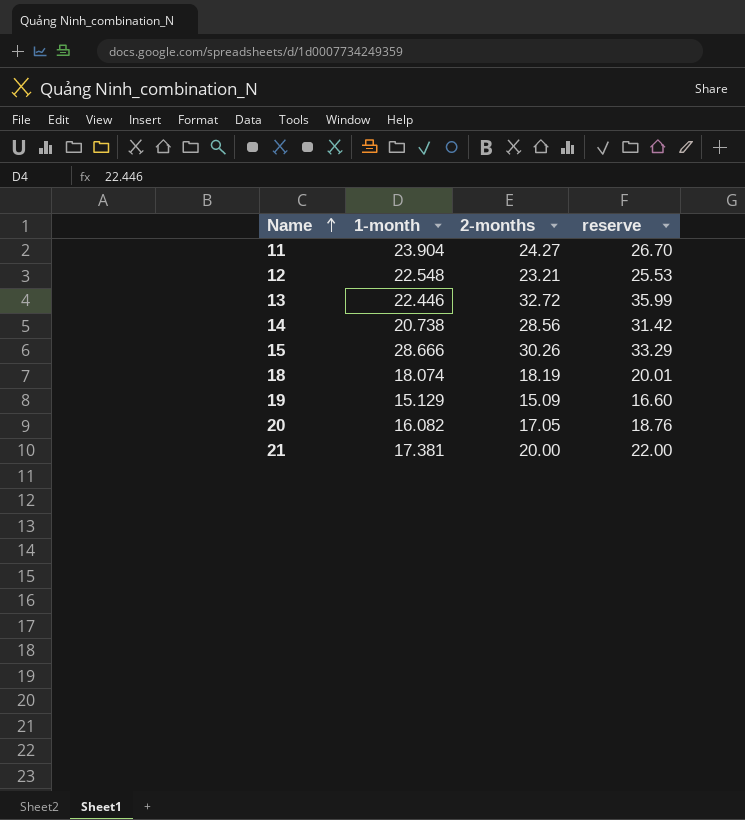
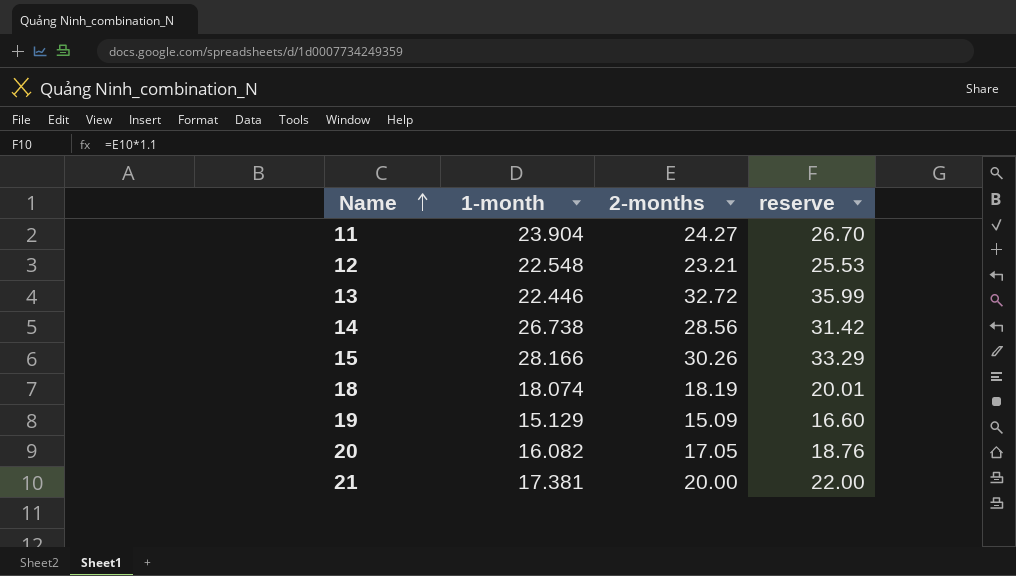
14 | 1-month: 20.738 -> 26.738
15 | 1-month: 28.666 -> 28.166

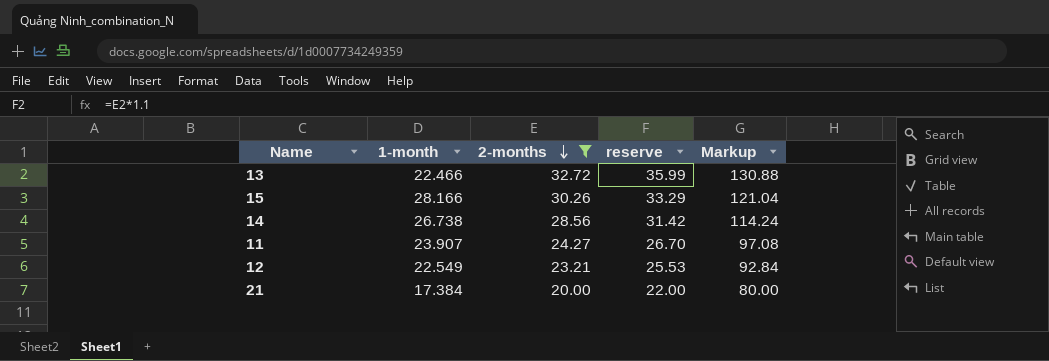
filter: none -> 2-months >= 20.00
row order: Name ascending -> 2-months descending
column Markup | formula: none -> [2-months] * 4
13 | 1-month: 22.446 -> 22.466
11 | 1-month: 23.904 -> 23.907
12 | 1-month: 22.548 -> 22.549
21 | 1-month: 17.381 -> 17.384

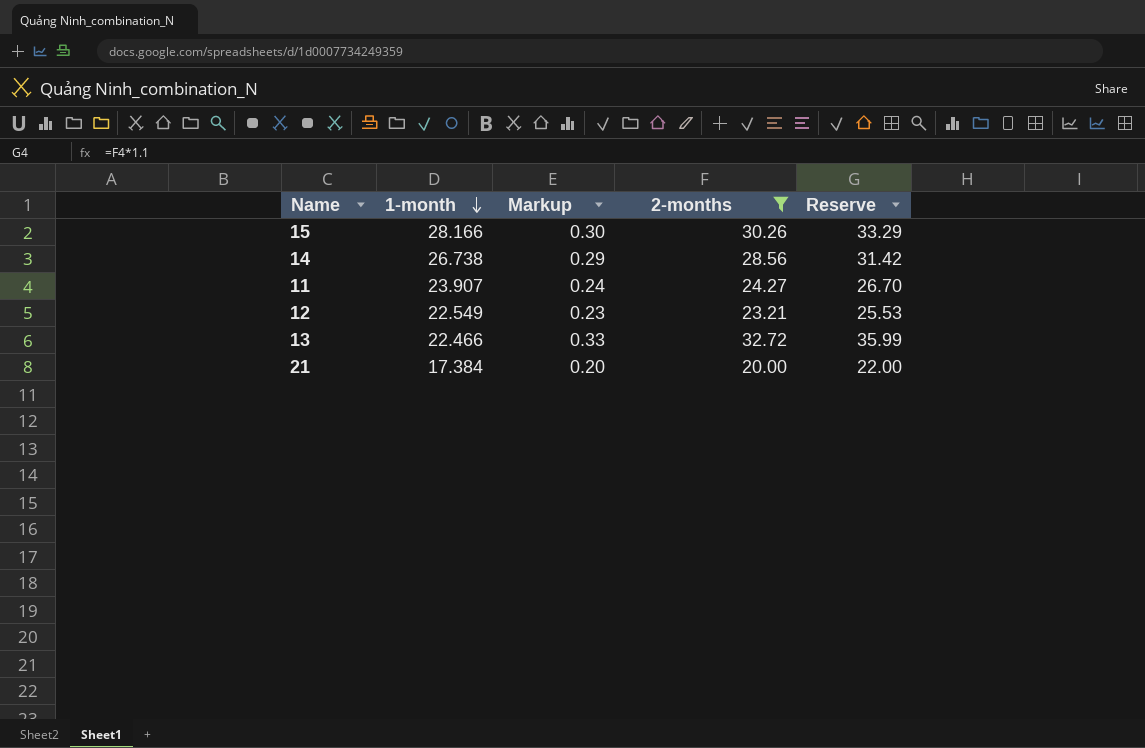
row order: 2-months descending -> 1-month descending
column Markup | formula: [2-months] * 4 -> [2-months] * 0.01
column Markup | position: 5 -> 3
column name: reserve -> Reserve

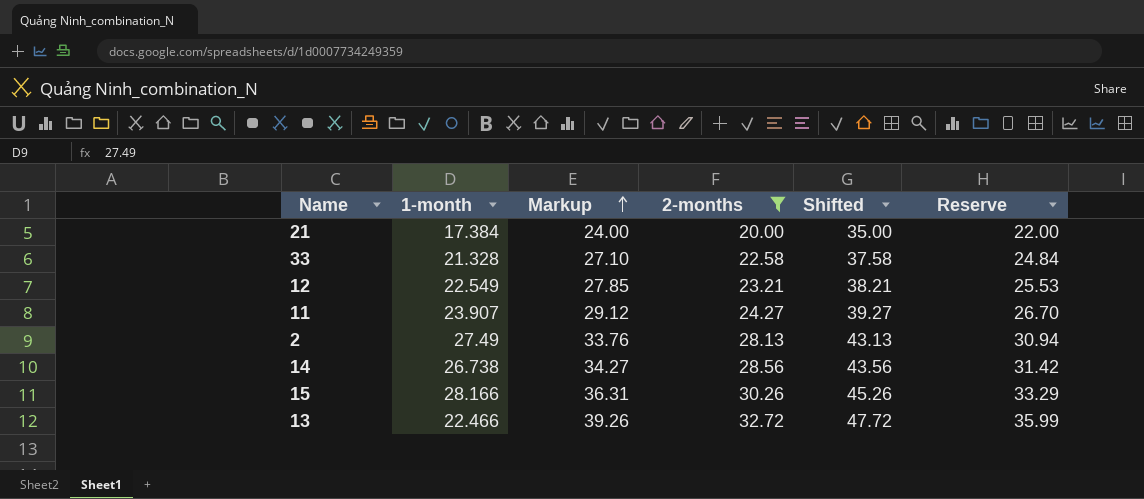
row order: 1-month descending -> Markup ascending
column Markup | formula: [2-months] * 0.01 -> [2-months] * 1.2
column Shifted | formula: none -> [2-months] + 15
row 33: none -> 21.328 | 27.10 | 22.58 | 37.58 | 24.84
row 2: none -> 27.49 | 33.76 | 28.13 | 43.13 | 30.94

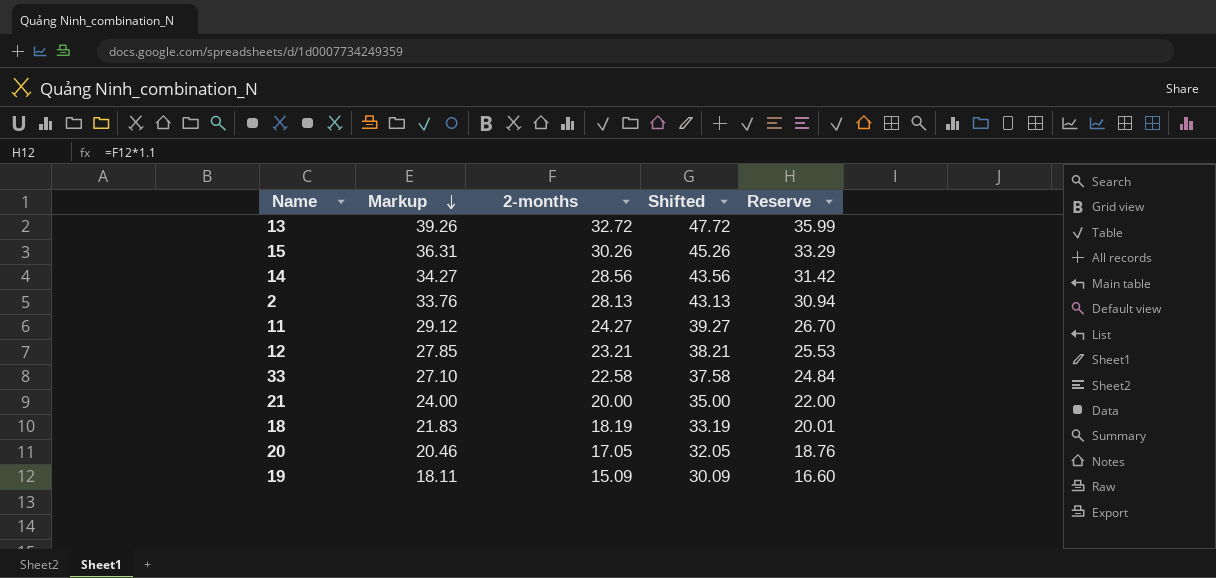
filter: 2-months >= 20.00 -> none
row order: Markup ascending -> Markup descending
column 1-month | position: 2 -> none

